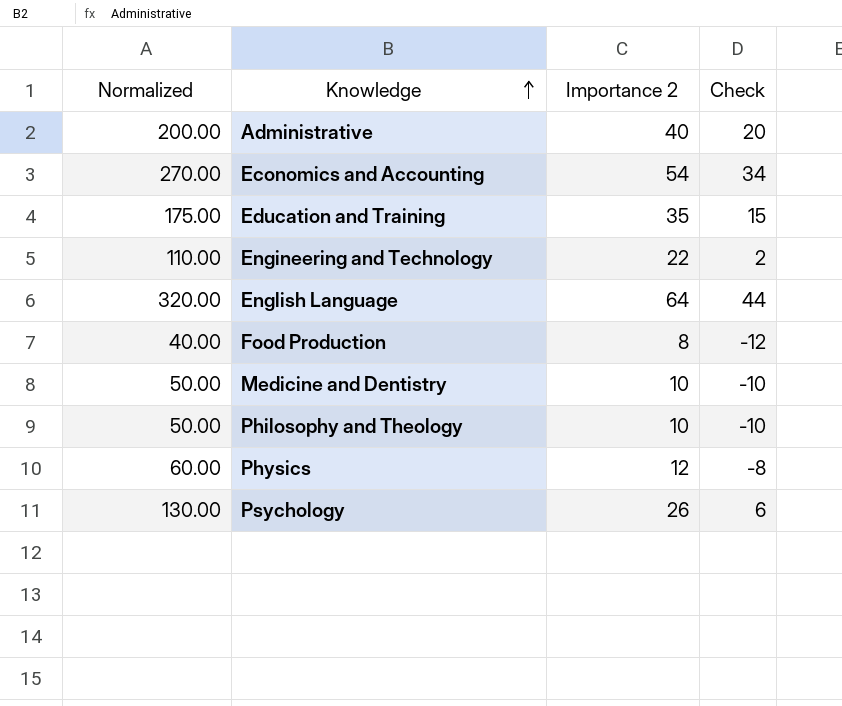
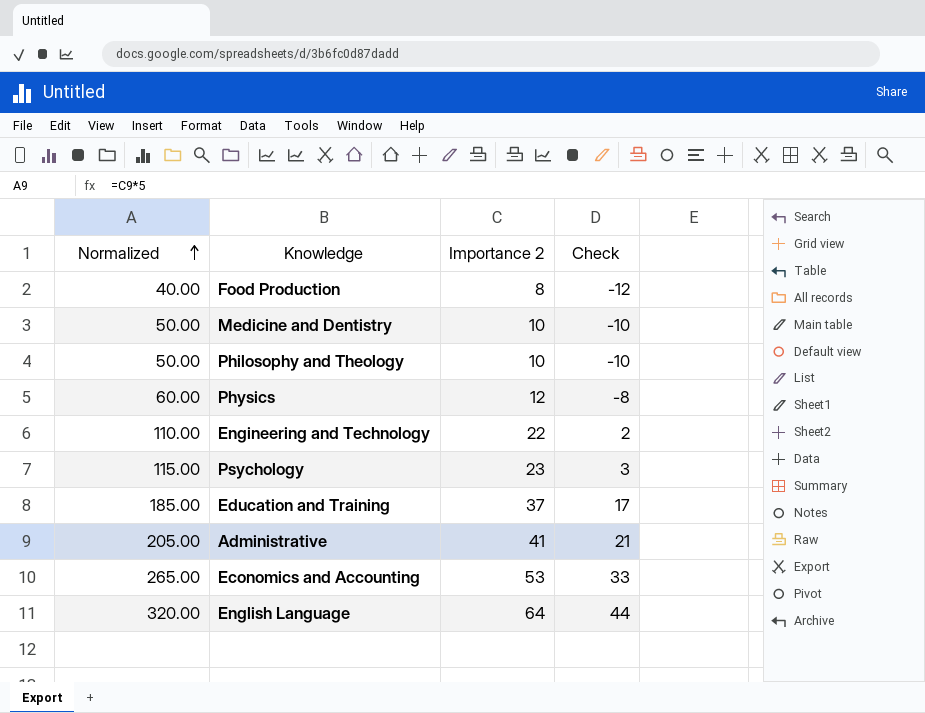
row order: Knowledge ascending -> Normalized ascending
Psychology | Normalized: 130.00 -> 115.00
Psychology | Importance 2: 26 -> 23
Psychology | Check: 6 -> 3
Education and Training | Normalized: 175.00 -> 185.00
Education and Training | Importance 2: 35 -> 37
Education and Training | Check: 15 -> 17
Administrative | Normalized: 200.00 -> 205.00
Administrative | Importance 2: 40 -> 41
Administrative | Check: 20 -> 21
Economics and Accounting | Normalized: 270.00 -> 265.00
Economics and Accounting | Importance 2: 54 -> 53
Economics and Accounting | Check: 34 -> 33

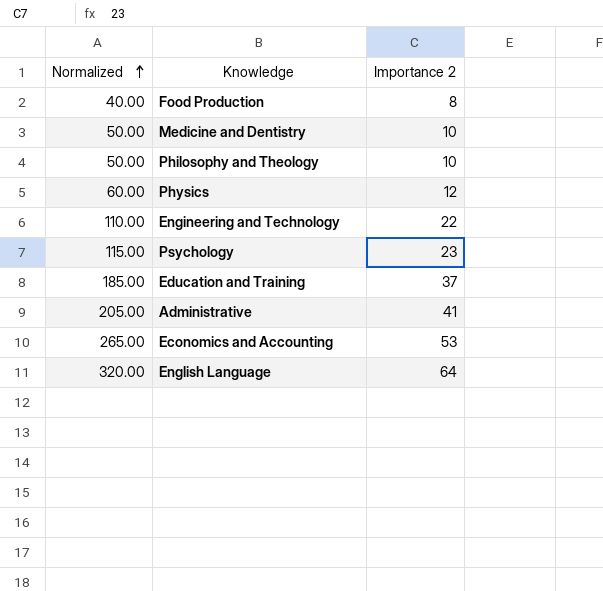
column Check | formula: [Importance 2] - 20 -> none

